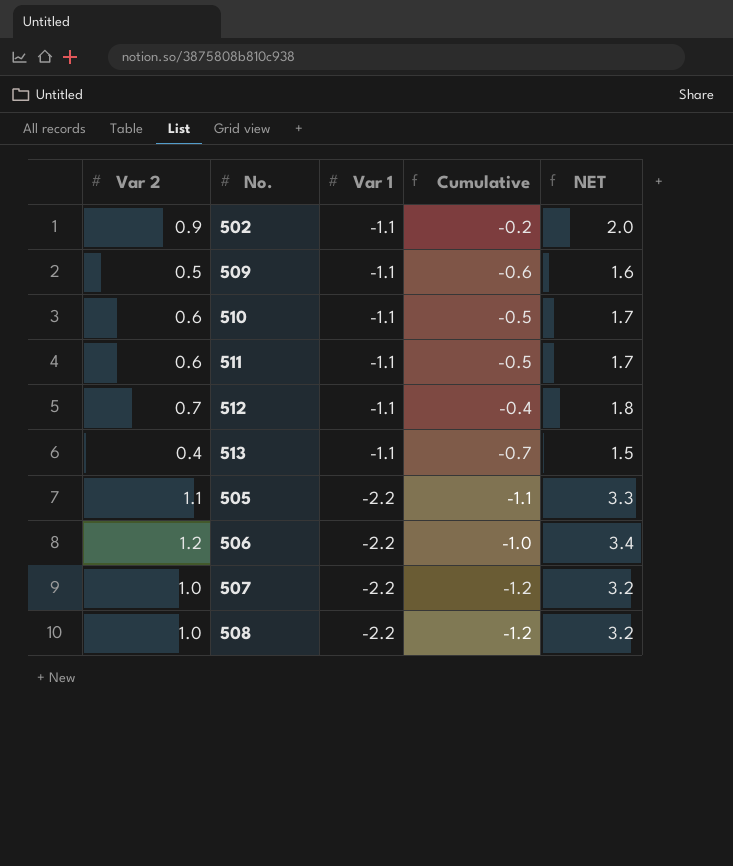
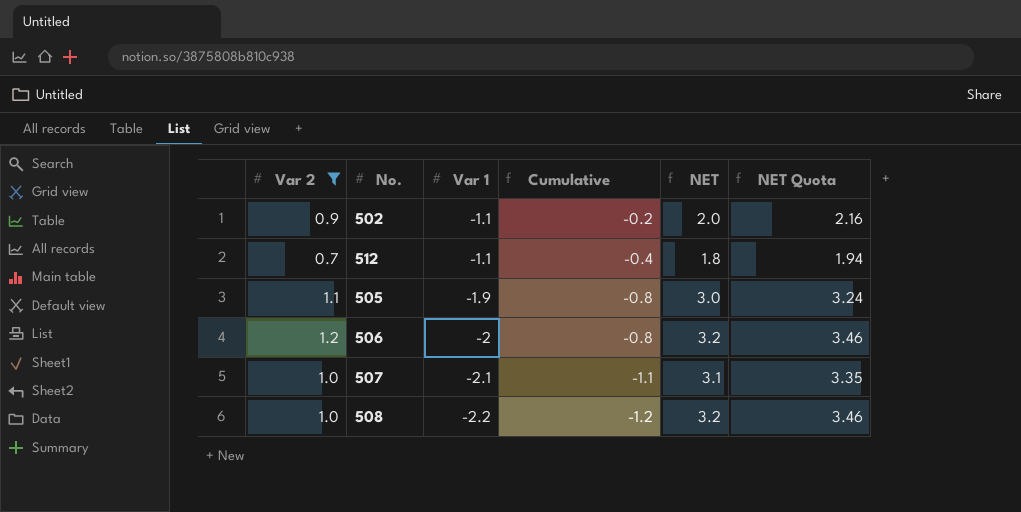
filter: none -> Var 2 >= 0.7
column NET Quota | formula: none -> [NET] * 1.08
505 | Var 1: -2.2 -> -1.9
505 | Cumulative: -1.1 -> -0.8
505 | NET: 3.3 -> 3.0
506 | Var 1: -2.2 -> -2
506 | Cumulative: -1.0 -> -0.8
506 | NET: 3.4 -> 3.2
507 | Var 1: -2.2 -> -2.1
507 | Cumulative: -1.2 -> -1.1
507 | NET: 3.2 -> 3.1

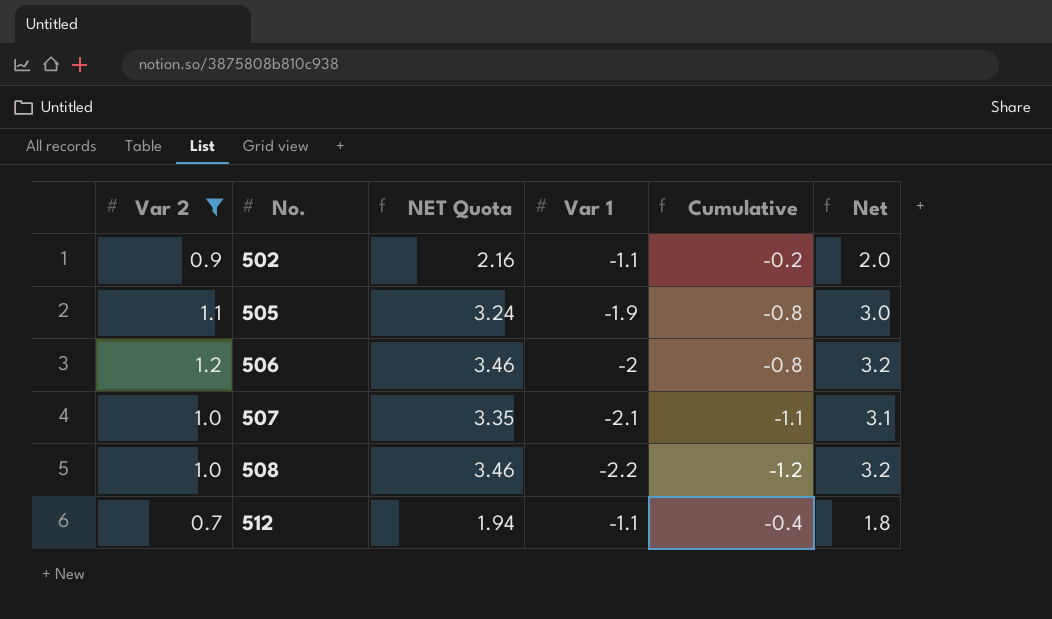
row order: Var 1 descending -> No. ascending
column NET Quota | position: 6 -> 3
column name: NET -> Net

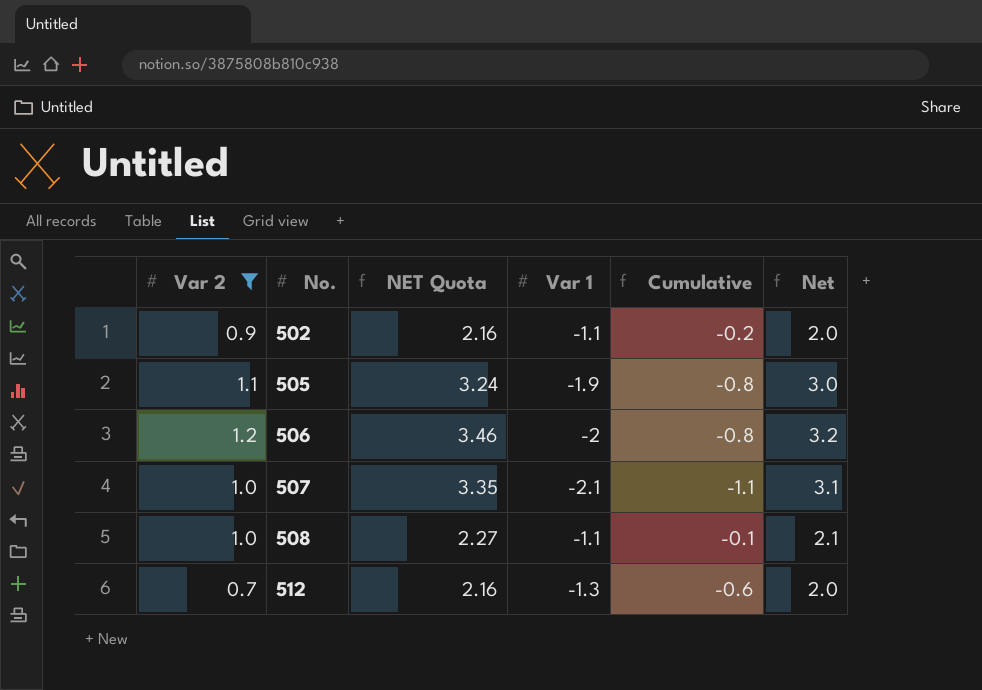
508 | NET Quota: 3.46 -> 2.27
508 | Var 1: -2.2 -> -1.1
508 | Cumulative: -1.2 -> -0.1
508 | Net: 3.2 -> 2.1
512 | NET Quota: 1.94 -> 2.16
512 | Var 1: -1.1 -> -1.3
512 | Cumulative: -0.4 -> -0.6
512 | Net: 1.8 -> 2.0

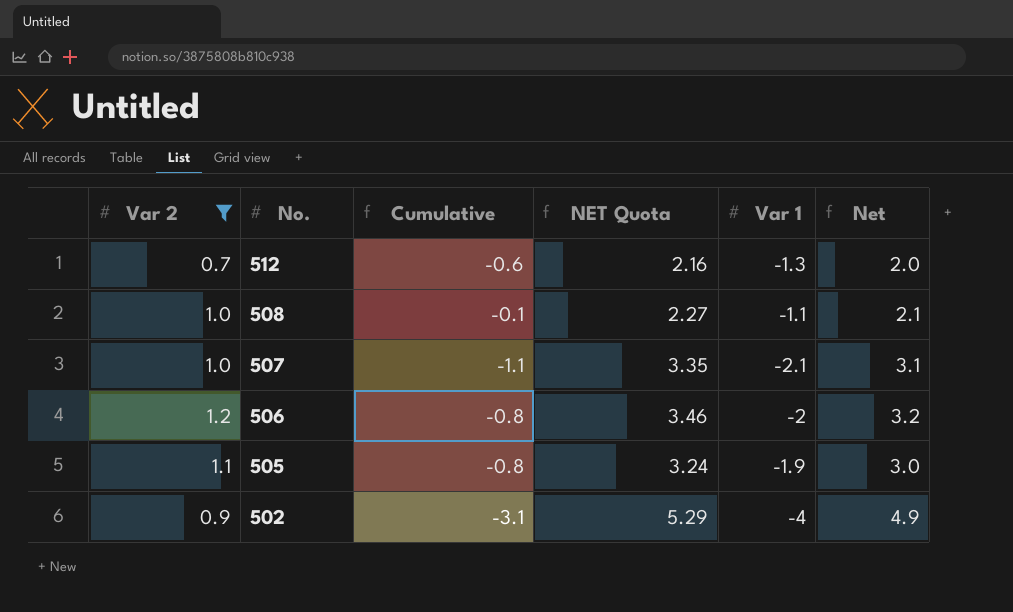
row order: No. ascending -> No. descending
column Cumulative | position: 5 -> 3
502 | Cumulative: -0.2 -> -3.1
502 | NET Quota: 2.16 -> 5.29
502 | Var 1: -1.1 -> -4
502 | Net: 2.0 -> 4.9

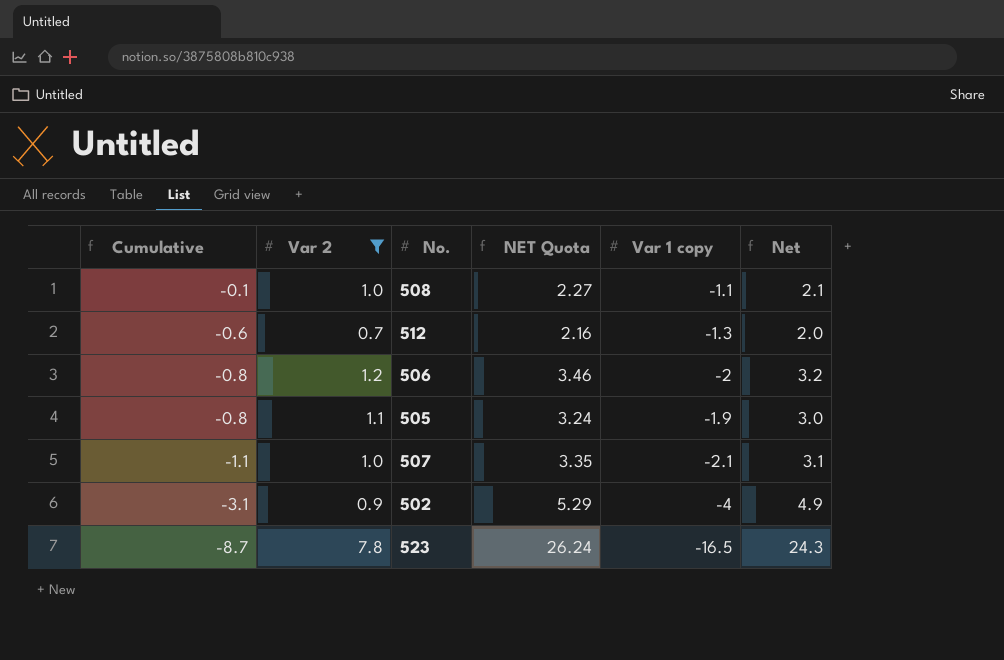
row order: No. descending -> Cumulative descending
column Cumulative | position: 3 -> 1
column name: Var 1 -> Var 1 copy
row 523: none -> -8.7 | 7.8 | 26.24 | -16.5 | 24.3

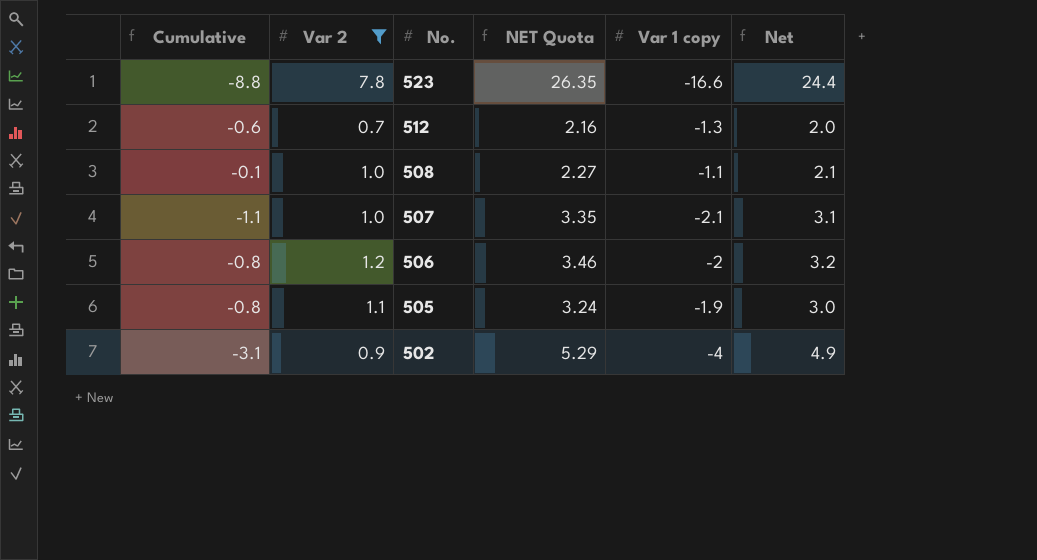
row order: Cumulative descending -> No. descending
523 | Cumulative: -8.7 -> -8.8
523 | NET Quota: 26.24 -> 26.35
523 | Var 1 copy: -16.5 -> -16.6
523 | Net: 24.3 -> 24.4

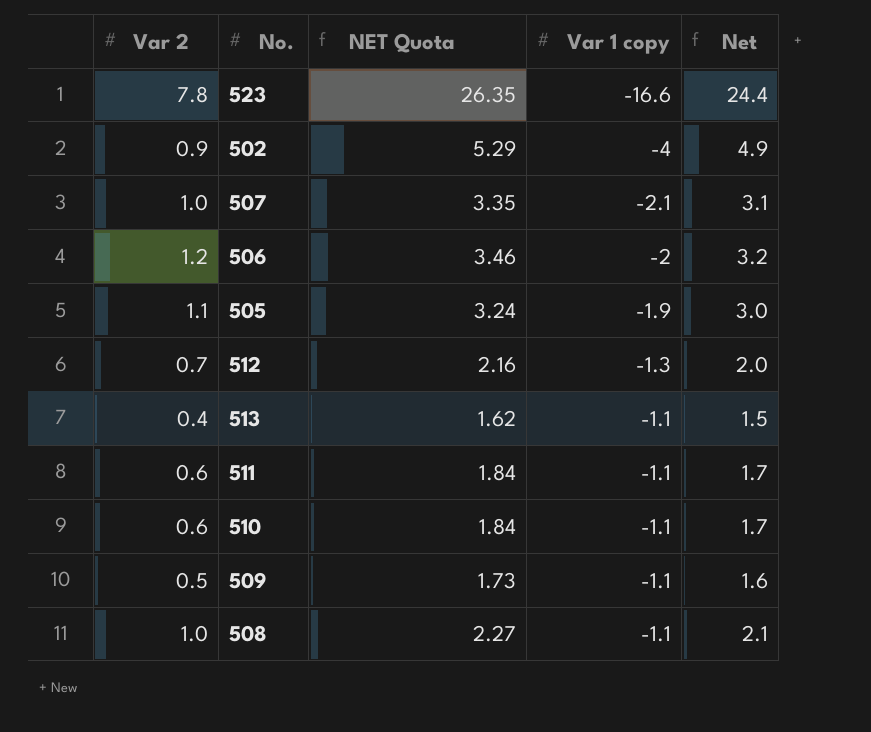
filter: Var 2 >= 0.7 -> none
row order: No. descending -> Var 1 copy ascending
column Cumulative | formula: [Var 2] + [Var 1 copy] -> none

